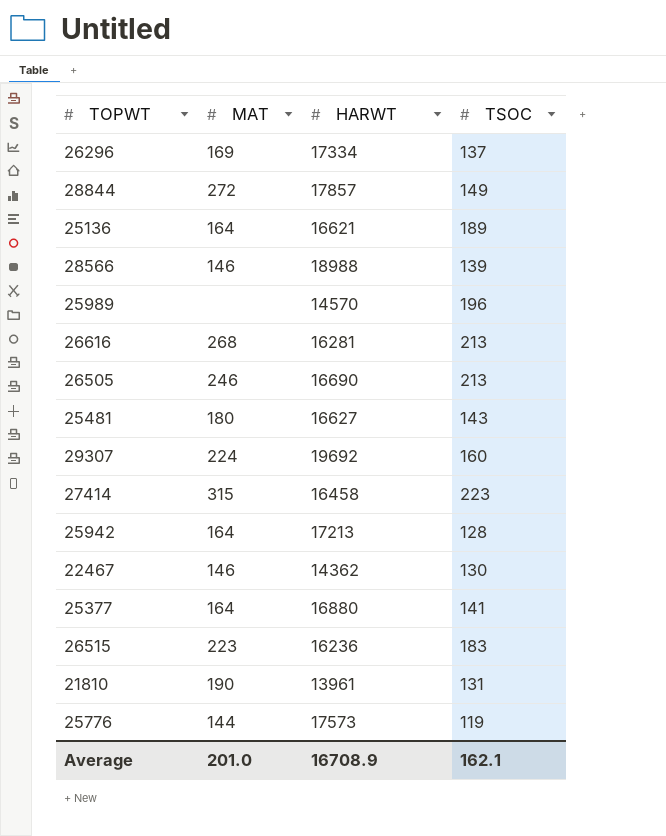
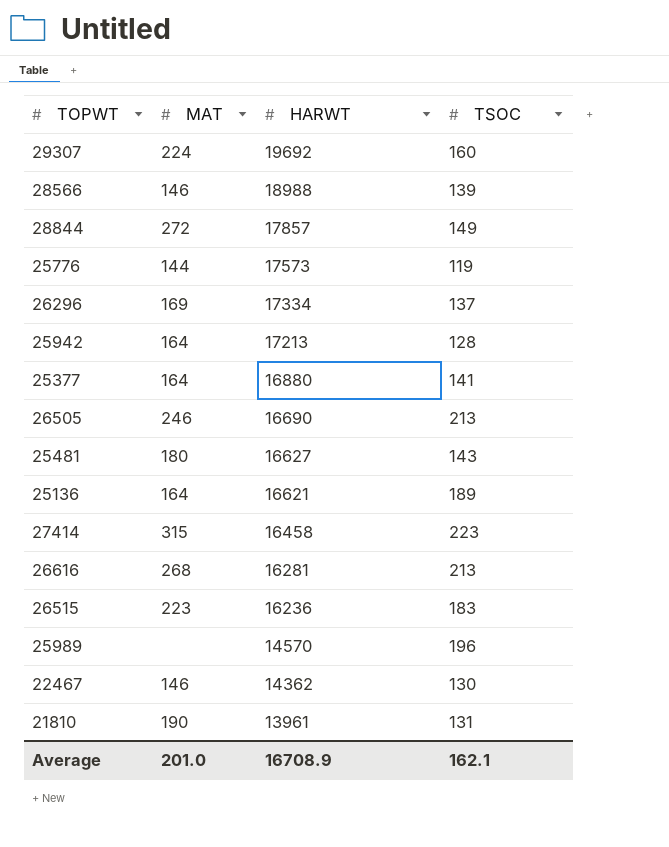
row order: none -> HARWT descending

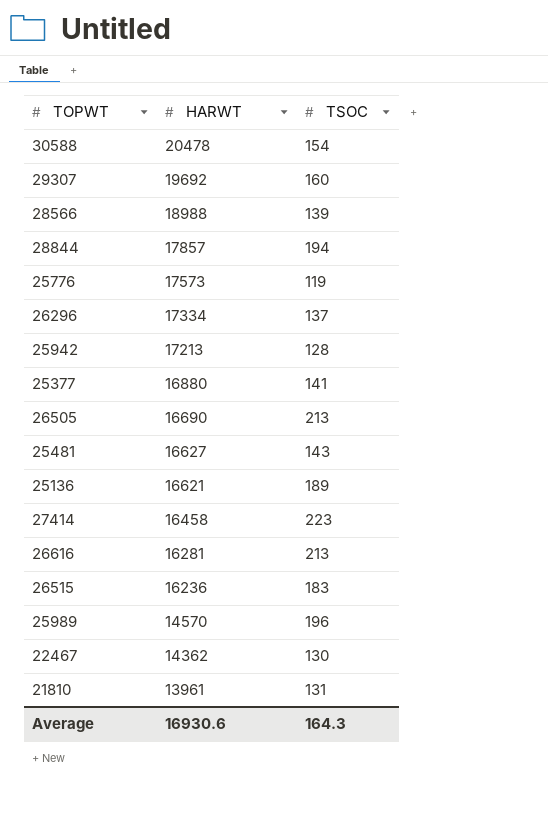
column MAT | position: 2 -> none
row 30588: none -> 20478 | 154
28844 | TSOC: 149 -> 194
Average | HARWT: 16708.9 -> 16930.6
Average | TSOC: 162.1 -> 164.3

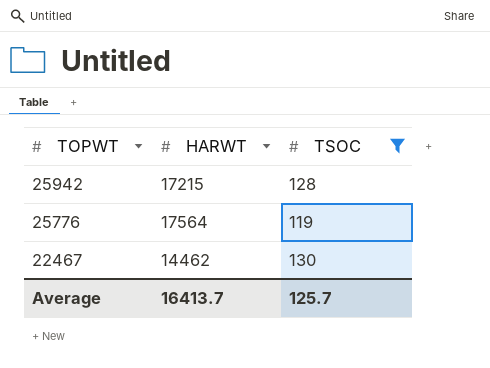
filter: none -> TSOC <= 130
row order: HARWT descending -> TOPWT descending
25942 | HARWT: 17213 -> 17215
25776 | HARWT: 17573 -> 17564
22467 | HARWT: 14362 -> 14462
Average | HARWT: 16930.6 -> 16413.7
Average | TSOC: 164.3 -> 125.7

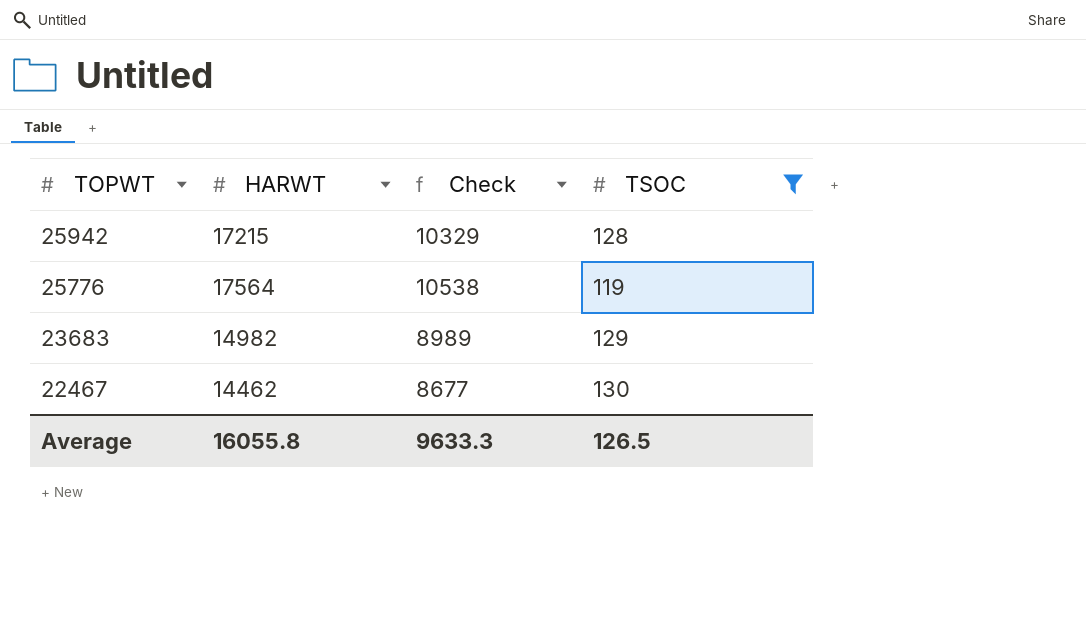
column Check | formula: none -> [HARWT] * 0.6
row 23683: none -> 14982 | 8989 | 129
Average | HARWT: 16413.7 -> 16055.8
Average | TSOC: 125.7 -> 126.5

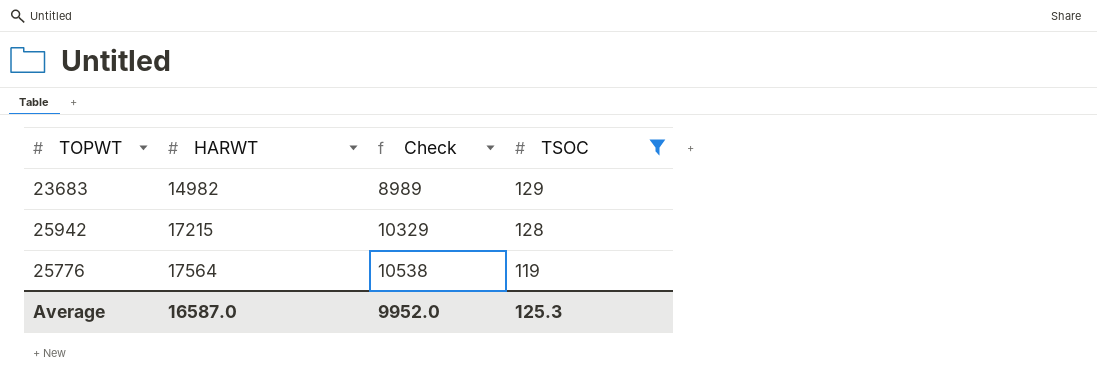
row order: TOPWT descending -> HARWT ascending
row 22467: 14462 | 8677 | 130 -> none
Average | HARWT: 16055.8 -> 16587.0
Average | Check: 9633.3 -> 9952.0
Average | TSOC: 126.5 -> 125.3

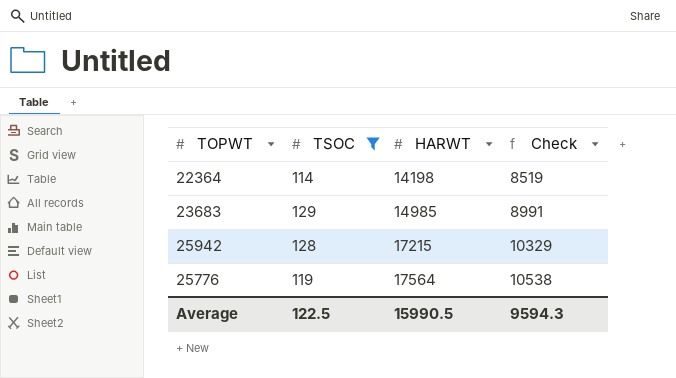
column TSOC | position: 4 -> 2
row 22364: none -> 114 | 14198 | 8519
23683 | HARWT: 14982 -> 14985
23683 | Check: 8989 -> 8991
Average | TSOC: 125.3 -> 122.5
Average | HARWT: 16587.0 -> 15990.5
Average | Check: 9952.0 -> 9594.3

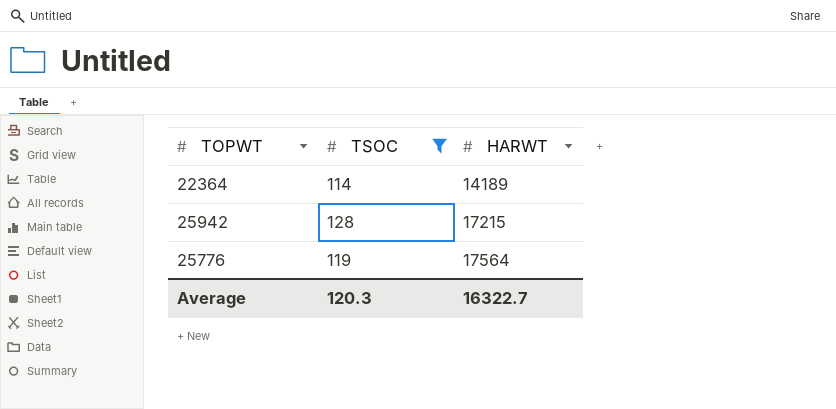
column Check | formula: [HARWT] * 0.6 -> none
row 23683: 129 | 14985 | 8991 -> none
22364 | HARWT: 14198 -> 14189
Average | TSOC: 122.5 -> 120.3
Average | HARWT: 15990.5 -> 16322.7

